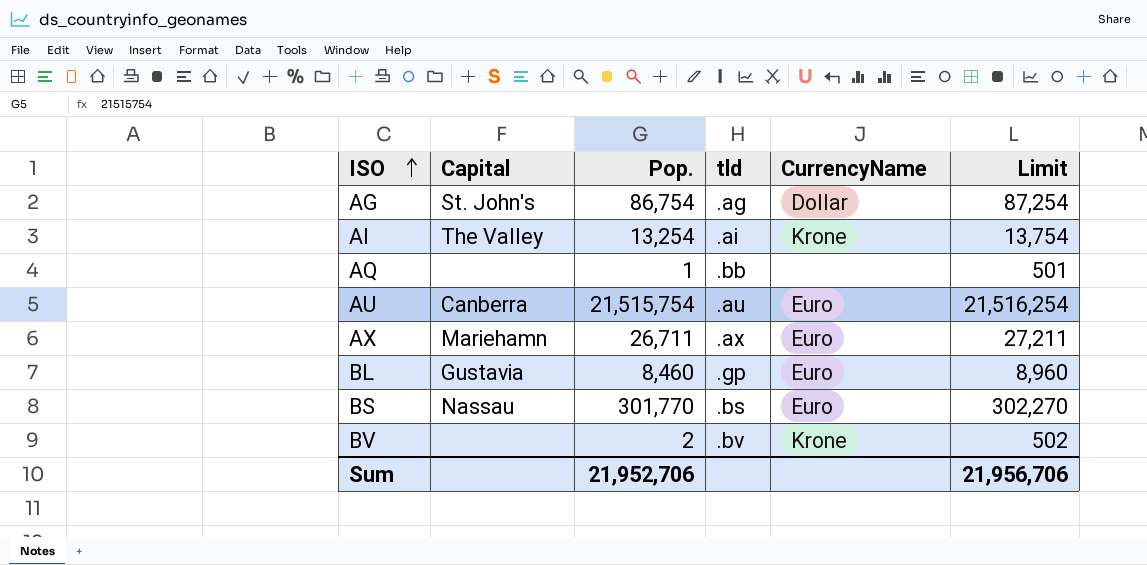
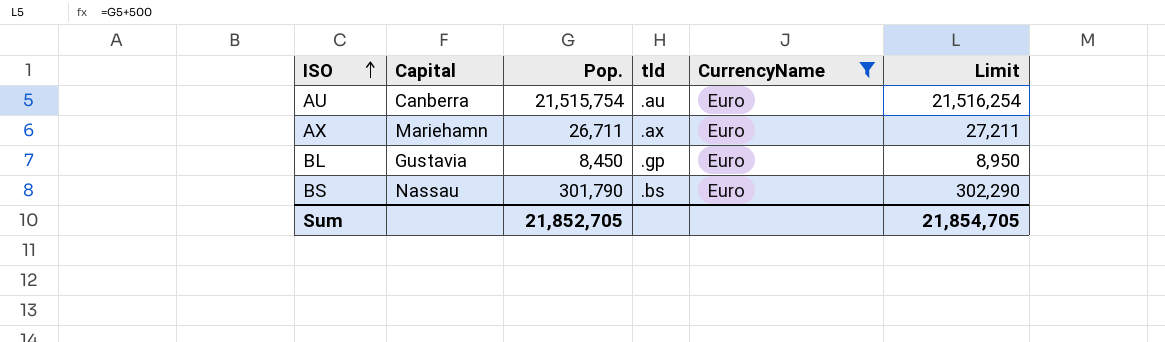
filter: none -> CurrencyName = Euro
BL | Pop.: 8,460 -> 8,450
BL | Limit: 8,960 -> 8,950
BS | Pop.: 301,770 -> 301,790
BS | Limit: 302,270 -> 302,290
Sum | Pop.: 21,952,706 -> 21,852,705
Sum | Limit: 21,956,706 -> 21,854,705

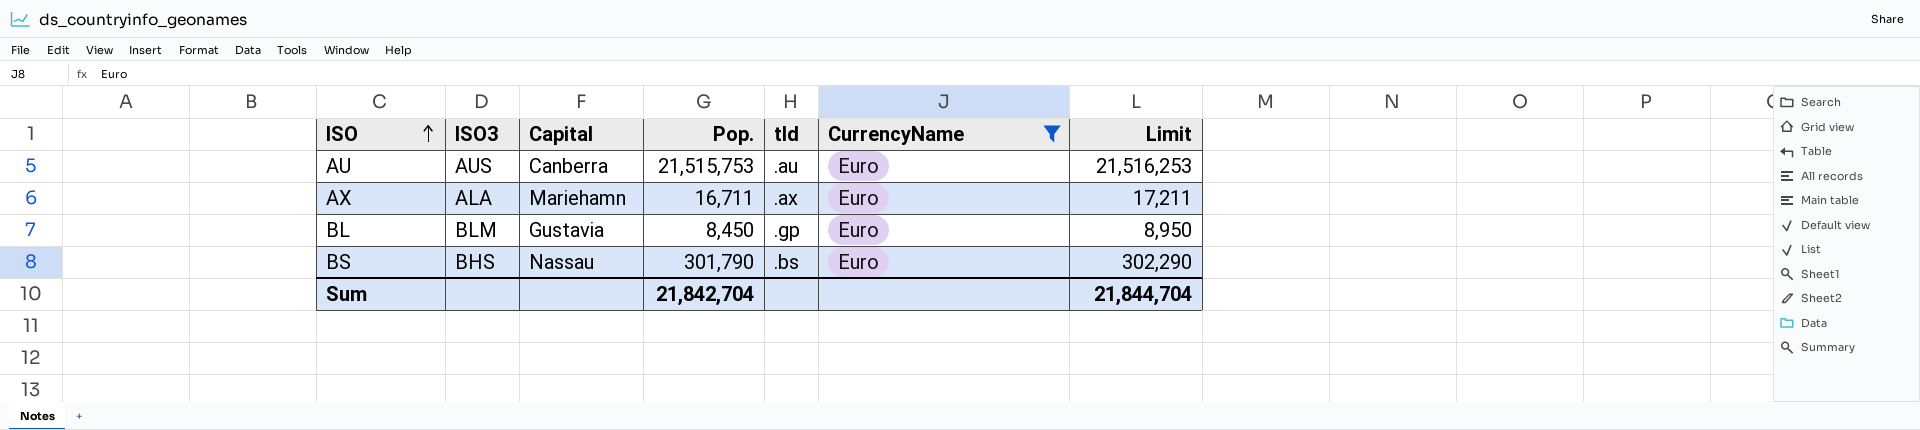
column ISO3 | position: none -> 2
AU | Pop.: 21,515,754 -> 21,515,753
AU | Limit: 21,516,254 -> 21,516,253
AX | Pop.: 26,711 -> 16,711
AX | Limit: 27,211 -> 17,211
Sum | Pop.: 21,852,705 -> 21,842,704
Sum | Limit: 21,854,705 -> 21,844,704

